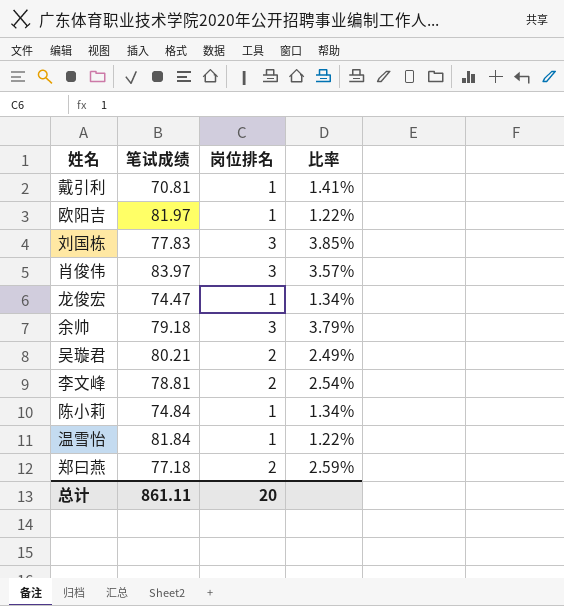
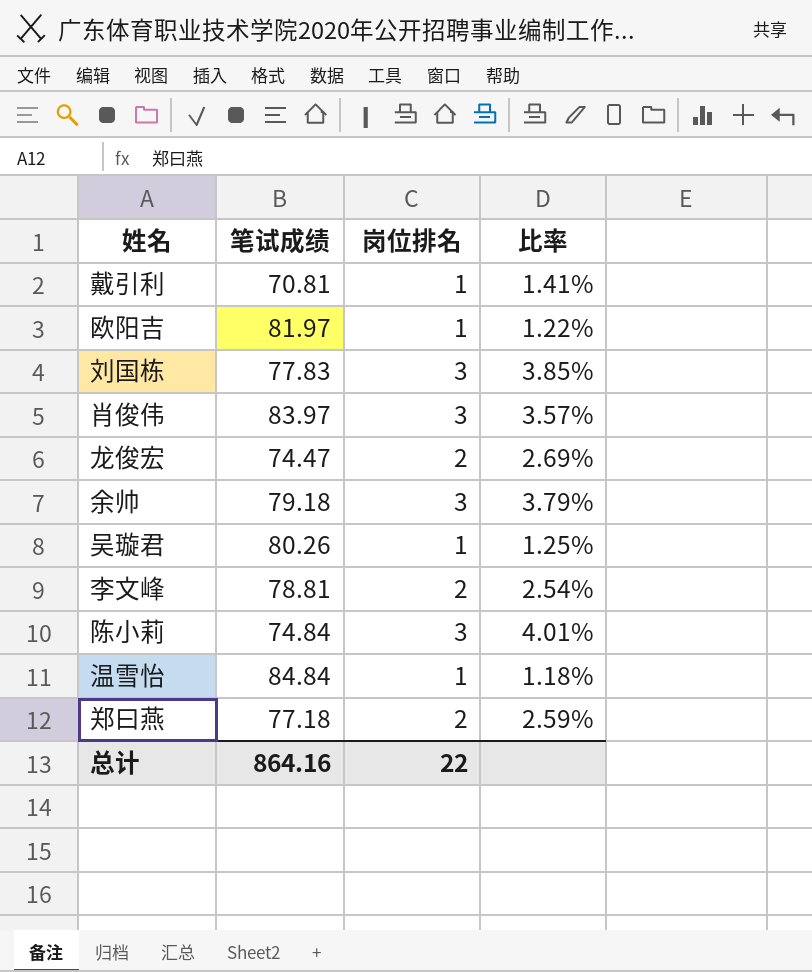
龙俊宏 | 岗位排名: 1 -> 2
龙俊宏 | 比率: 1.34% -> 2.69%
吴璇君 | 笔试成绩: 80.21 -> 80.26
吴璇君 | 岗位排名: 2 -> 1
吴璇君 | 比率: 2.49% -> 1.25%
陈小莉 | 岗位排名: 1 -> 3
陈小莉 | 比率: 1.34% -> 4.01%
温雪怡 | 笔试成绩: 81.84 -> 84.84
温雪怡 | 比率: 1.22% -> 1.18%
总计 | 笔试成绩: 861.11 -> 864.16
总计 | 岗位排名: 20 -> 22

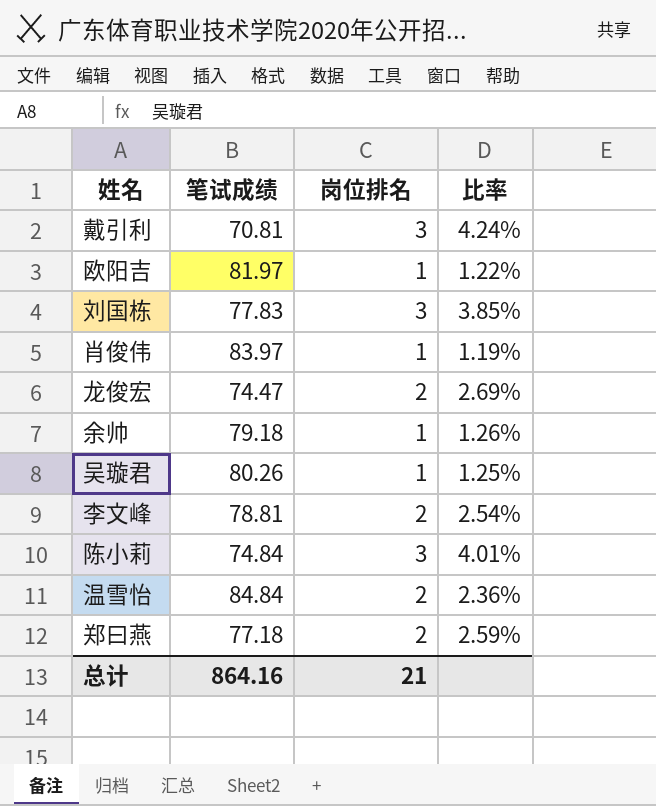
戴引利 | 岗位排名: 1 -> 3
戴引利 | 比率: 1.41% -> 4.24%
肖俊伟 | 岗位排名: 3 -> 1
肖俊伟 | 比率: 3.57% -> 1.19%
余帅 | 岗位排名: 3 -> 1
余帅 | 比率: 3.79% -> 1.26%
温雪怡 | 岗位排名: 1 -> 2
温雪怡 | 比率: 1.18% -> 2.36%
总计 | 岗位排名: 22 -> 21

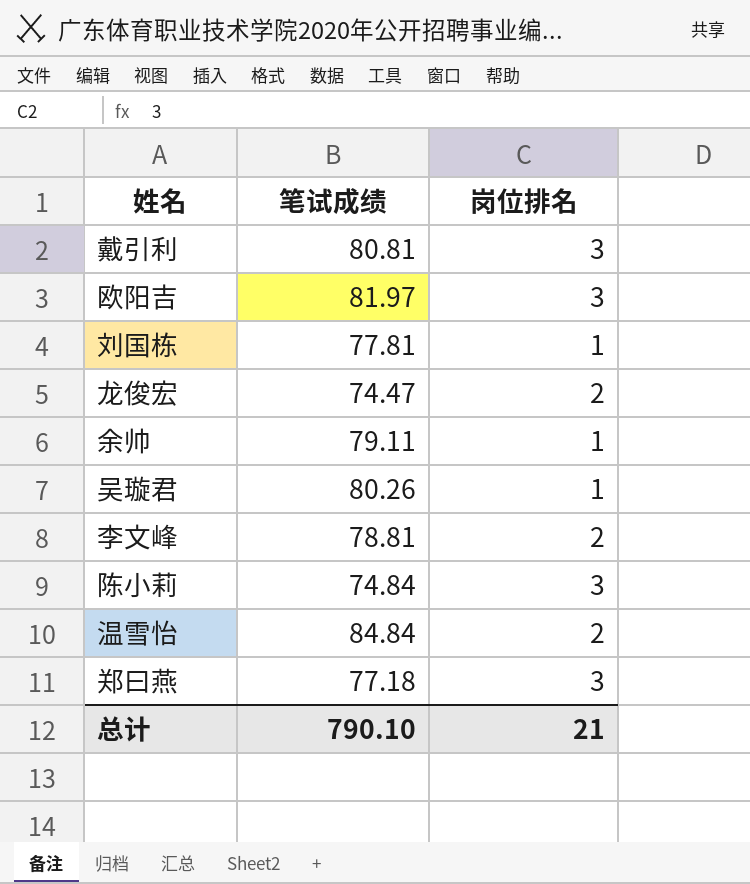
column 比率 | formula: [岗位排名] / [笔试成绩] -> none
row 肖俊伟: 83.97 | 1 | 1.19% -> none
戴引利 | 笔试成绩: 70.81 -> 80.81
欧阳吉 | 岗位排名: 1 -> 3
刘国栋 | 笔试成绩: 77.83 -> 77.81
刘国栋 | 岗位排名: 3 -> 1
余帅 | 笔试成绩: 79.18 -> 79.11
郑曰燕 | 岗位排名: 2 -> 3
总计 | 笔试成绩: 864.16 -> 790.10

